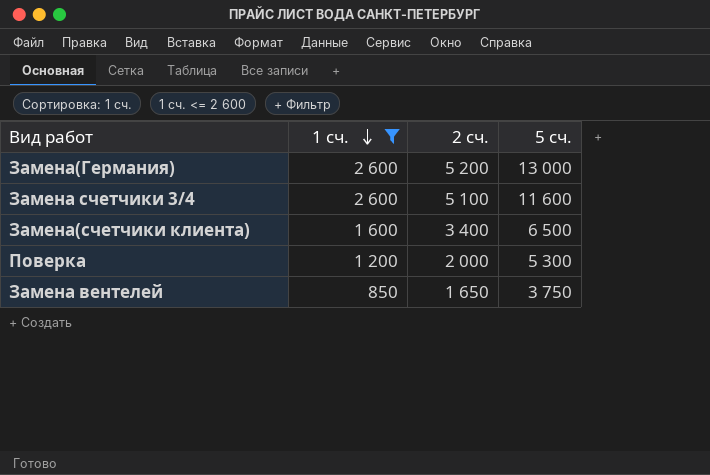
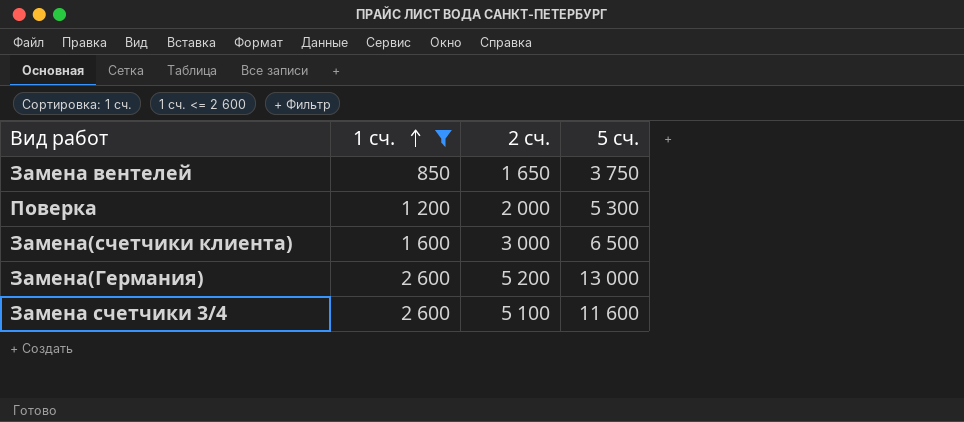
row order: 1 сч. descending -> 1 сч. ascending
Замена(счетчики клиента) | 2 сч.: 3 400 -> 3 000

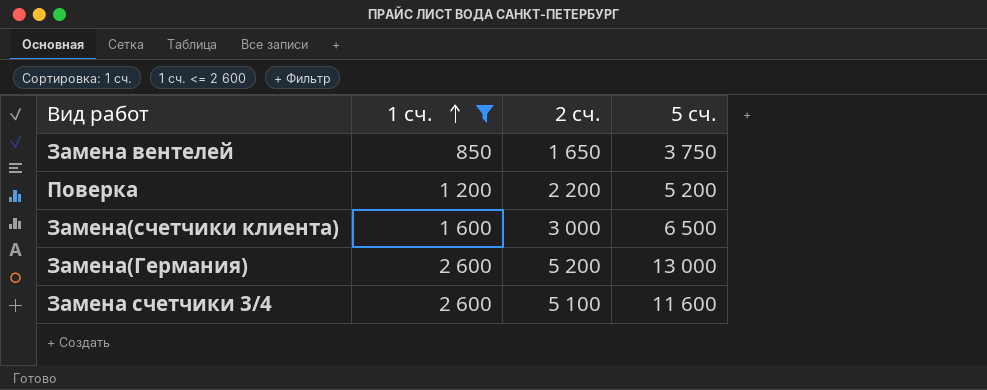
Поверка | 2 сч.: 2 000 -> 2 200
Поверка | 5 сч.: 5 300 -> 5 200

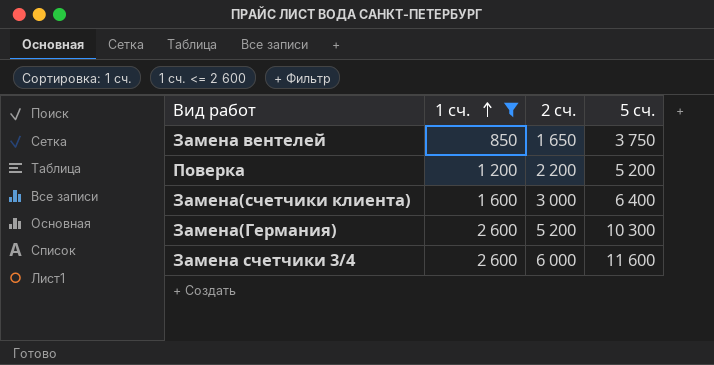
Замена(счетчики клиента) | 5 сч.: 6 500 -> 6 400
Замена(Германия) | 5 сч.: 13 000 -> 10 300
Замена счетчики 3/4 | 2 сч.: 5 100 -> 6 000

